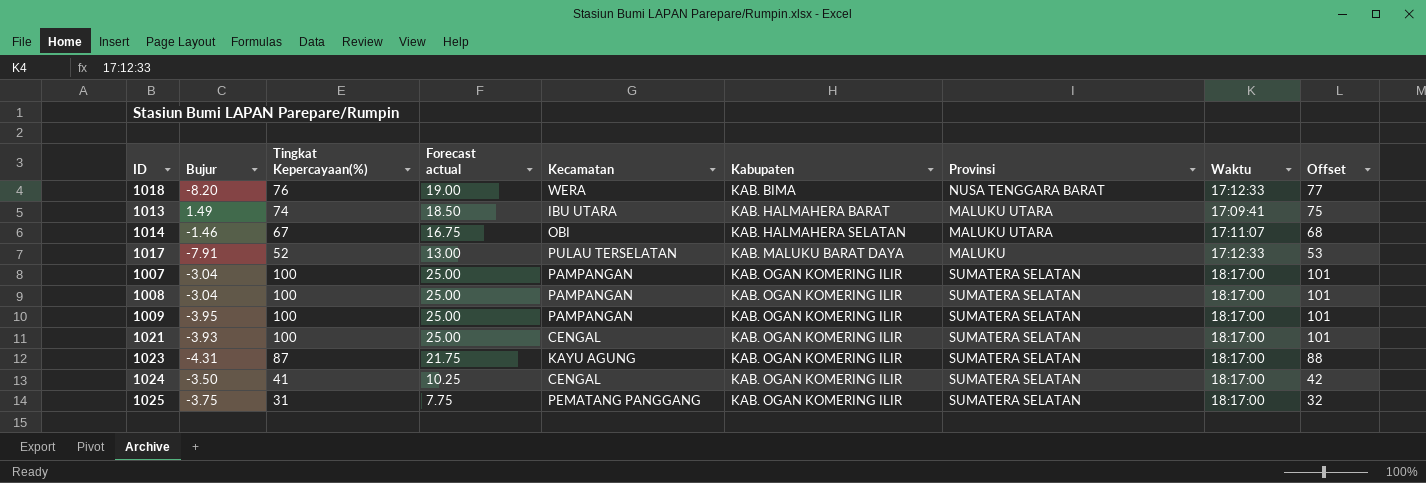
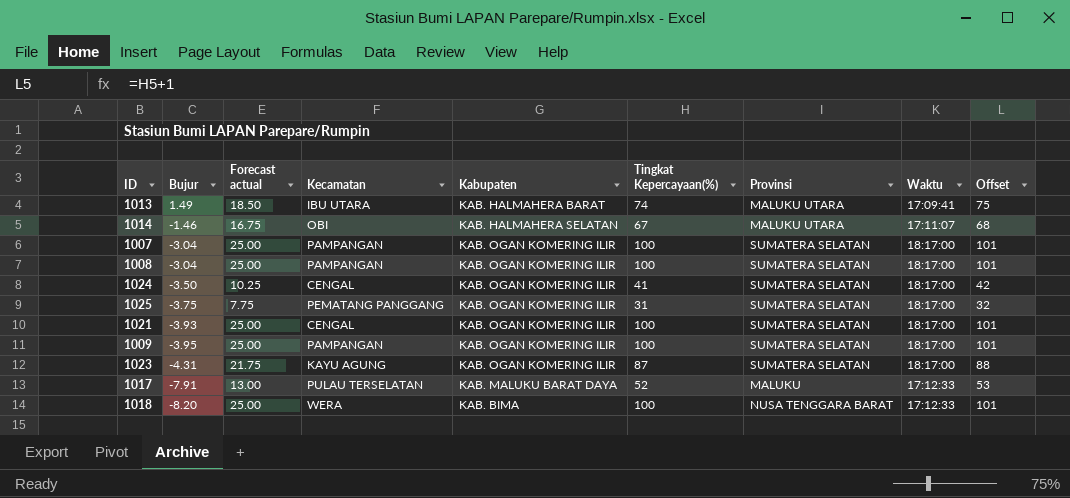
row order: Kabupaten ascending -> Bujur descending
column Tingkat Kepercayaan(%) | position: 3 -> 6
1018 | Forecast actual: 19.00 -> 25.00
1018 | Tingkat Kepercayaan(%): 76 -> 100
1018 | Offset: 77 -> 101

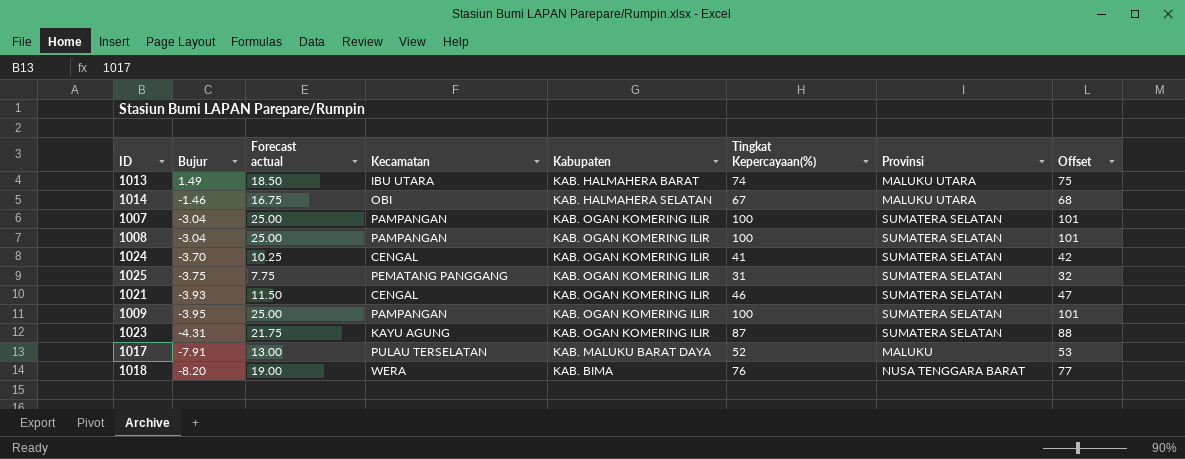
column Waktu | position: 8 -> none
1024 | Bujur: -3.50 -> -3.70
1021 | Forecast actual: 25.00 -> 11.50
1021 | Tingkat Kepercayaan(%): 100 -> 46
1021 | Offset: 101 -> 47
1018 | Forecast actual: 25.00 -> 19.00
1018 | Tingkat Kepercayaan(%): 100 -> 76
1018 | Offset: 101 -> 77

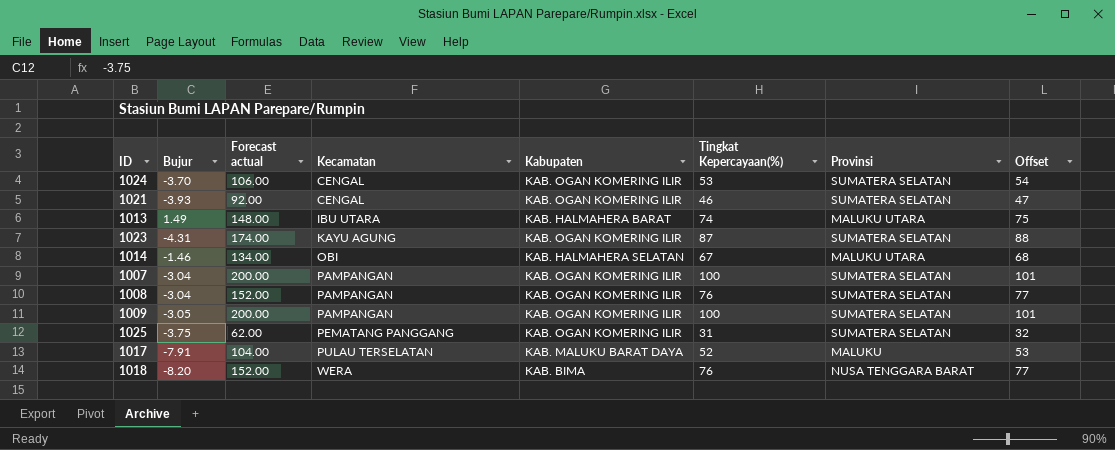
row order: Bujur descending -> Kecamatan ascending
column Forecast actual | formula: [Tingkat Kepercayaan(%)] * 0.25 -> [Tingkat Kepercayaan(%)] * 2
1024 | Tingkat Kepercayaan(%): 41 -> 53
1024 | Offset: 42 -> 54
1008 | Tingkat Kepercayaan(%): 100 -> 76
1008 | Offset: 101 -> 77
1009 | Bujur: -3.95 -> -3.05

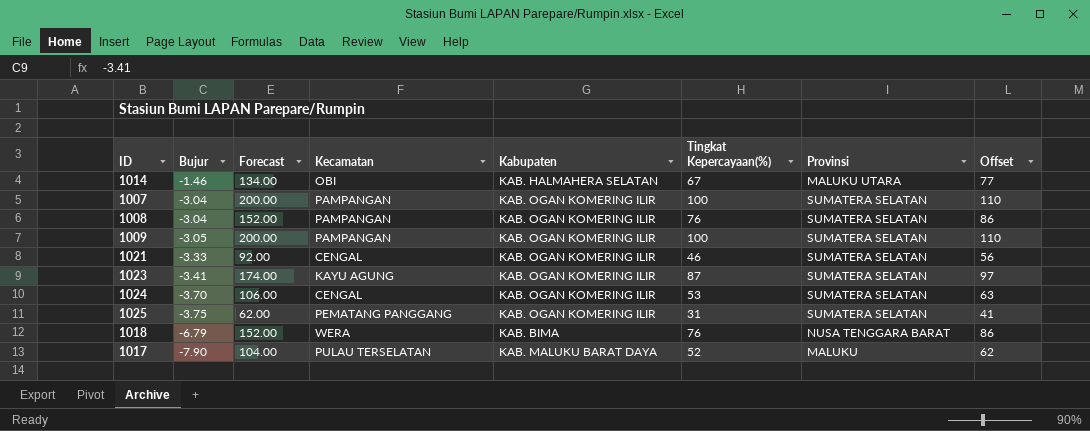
row order: Kecamatan ascending -> Bujur descending
column name: Forecast actual -> Forecast
column Offset | formula: [Tingkat Kepercayaan(%)] + 1 -> [Tingkat Kepercayaan(%)] + 10
row 1013: 1.49 | 148.00 | IBU UTARA | KAB. HALMAHERA BARAT | 74 | MALUKU UTARA | 75 -> none
1021 | Bujur: -3.93 -> -3.33
1023 | Bujur: -4.31 -> -3.41
1018 | Bujur: -8.20 -> -6.79
1017 | Bujur: -7.91 -> -7.90

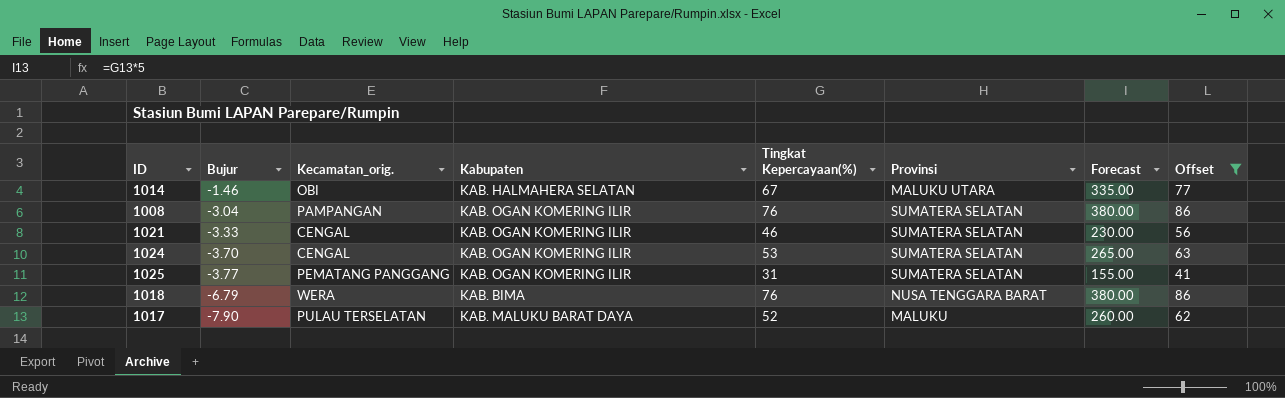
filter: none -> Offset <= 86
column name: Kecamatan -> Kecamatan_orig.
column Forecast | formula: [Tingkat Kepercayaan(%)] * 2 -> [Tingkat Kepercayaan(%)] * 5
column Forecast | position: 3 -> 7
1025 | Bujur: -3.75 -> -3.77

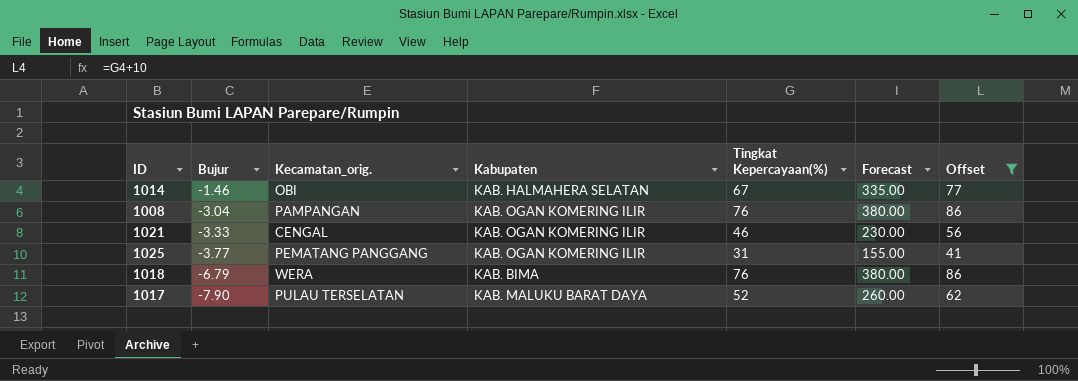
column Provinsi | position: 6 -> none
row 1024: -3.70 | CENGAL | KAB. OGAN KOMERING ILIR | 53 | SUMATERA SELATAN | 265.00 | 63 -> none

